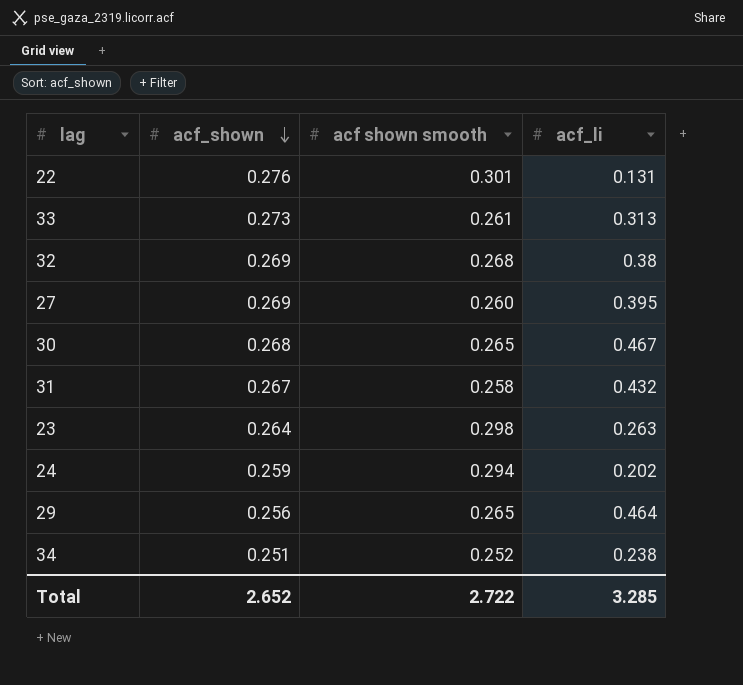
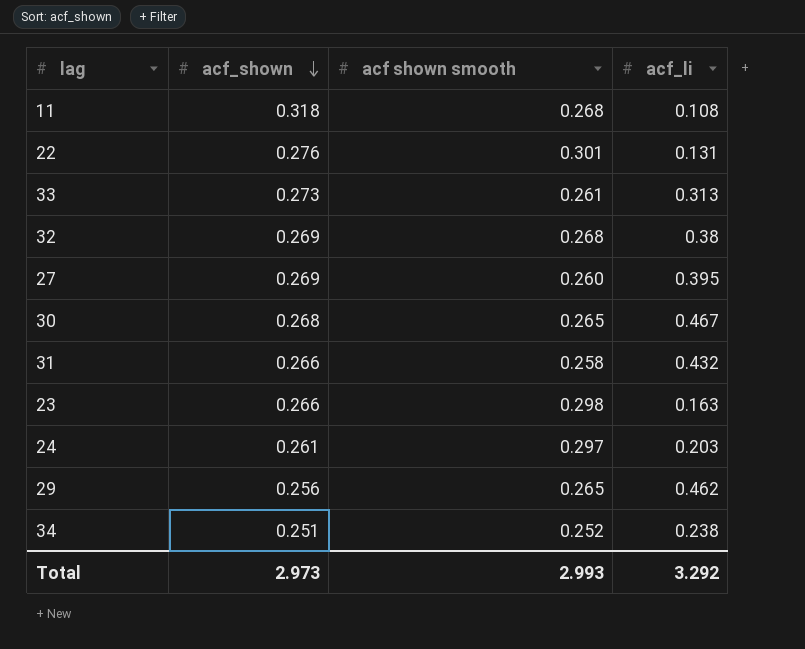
row 11: none -> 0.318 | 0.268 | 0.108
31 | acf_shown: 0.267 -> 0.266
23 | acf_shown: 0.264 -> 0.266
23 | acf_li: 0.263 -> 0.163
24 | acf_shown: 0.259 -> 0.261
24 | acf shown smooth: 0.294 -> 0.297
24 | acf_li: 0.202 -> 0.203
29 | acf_li: 0.464 -> 0.462
Total | acf_shown: 2.652 -> 2.973
Total | acf shown smooth: 2.722 -> 2.993
Total | acf_li: 3.285 -> 3.292

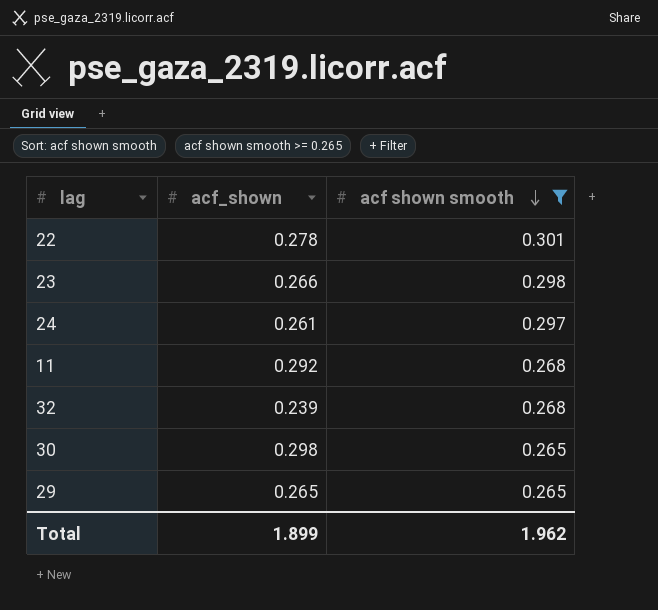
filter: none -> acf shown smooth >= 0.265
row order: acf_shown descending -> acf shown smooth descending
column acf_li | position: 4 -> none
22 | acf_shown: 0.276 -> 0.278
11 | acf_shown: 0.318 -> 0.292
32 | acf_shown: 0.269 -> 0.239
30 | acf_shown: 0.268 -> 0.298
29 | acf_shown: 0.256 -> 0.265
Total | acf_shown: 2.973 -> 1.899
Total | acf shown smooth: 2.993 -> 1.962

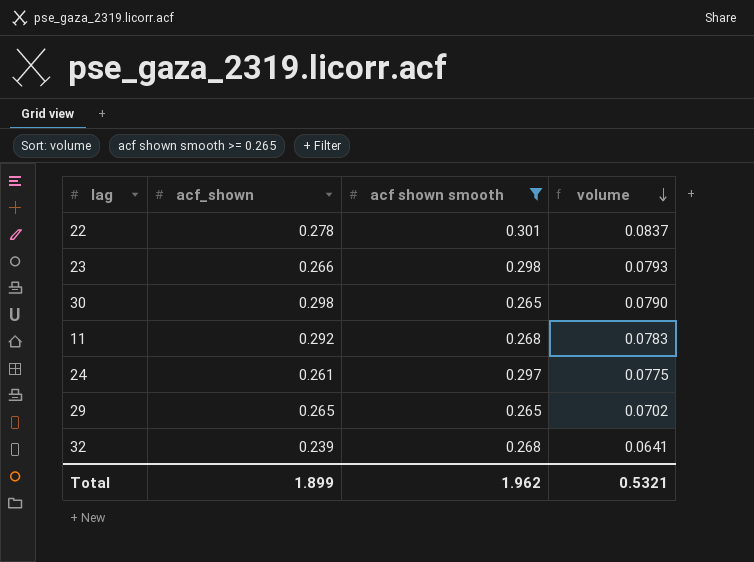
row order: acf shown smooth descending -> volume descending
column volume | formula: none -> [acf_shown] * [acf shown smooth]

